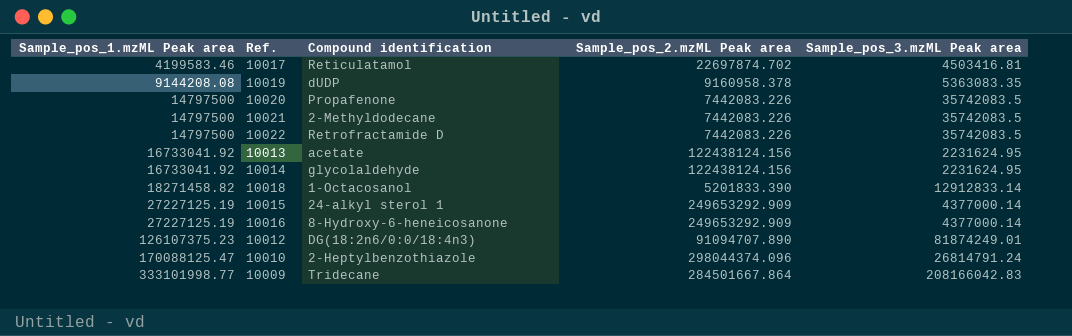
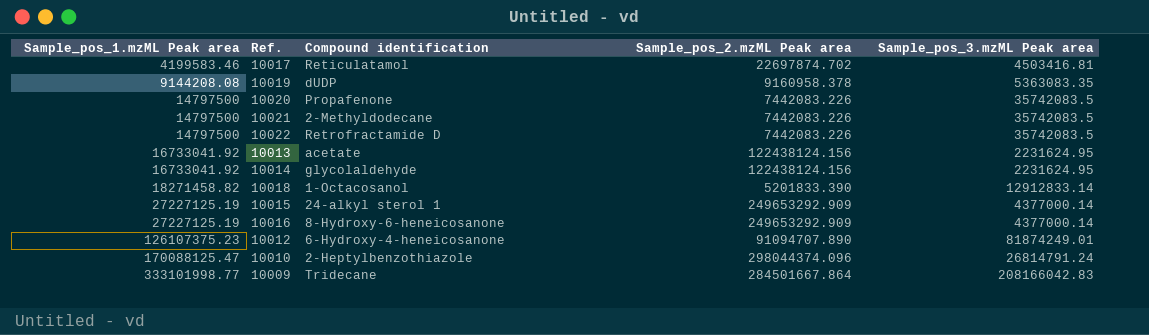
10012 | Compound identification: DG(18:2n6/0:0/18:4n3) -> 6-Hydroxy-4-heneicosanone

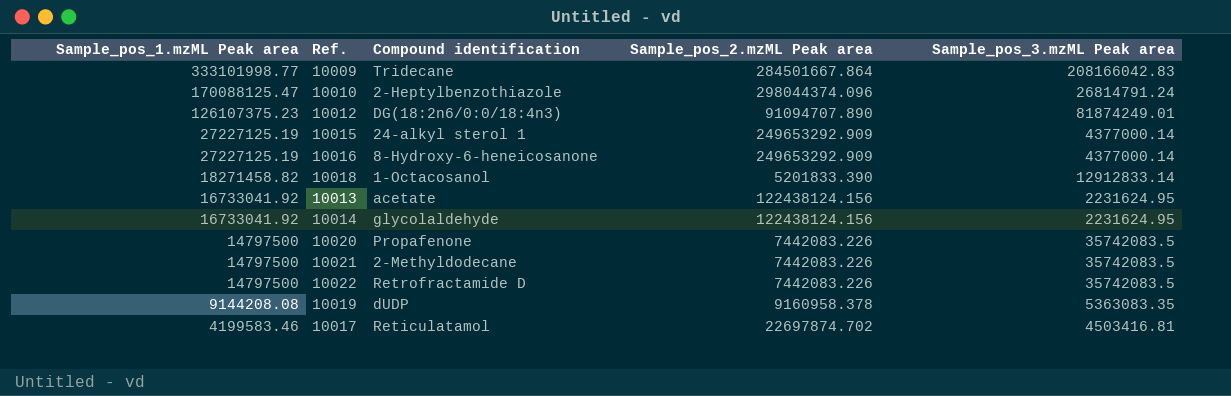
row order: Sample_pos_1.mzML Peak area ascending -> Sample_pos_1.mzML Peak area descending
10012 | Compound identification: 6-Hydroxy-4-heneicosanone -> DG(18:2n6/0:0/18:4n3)

